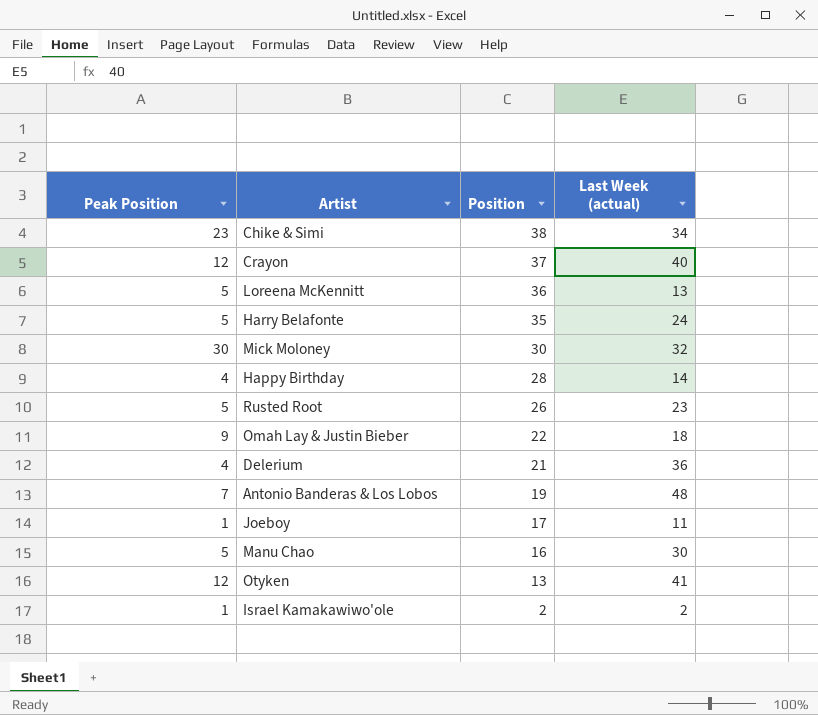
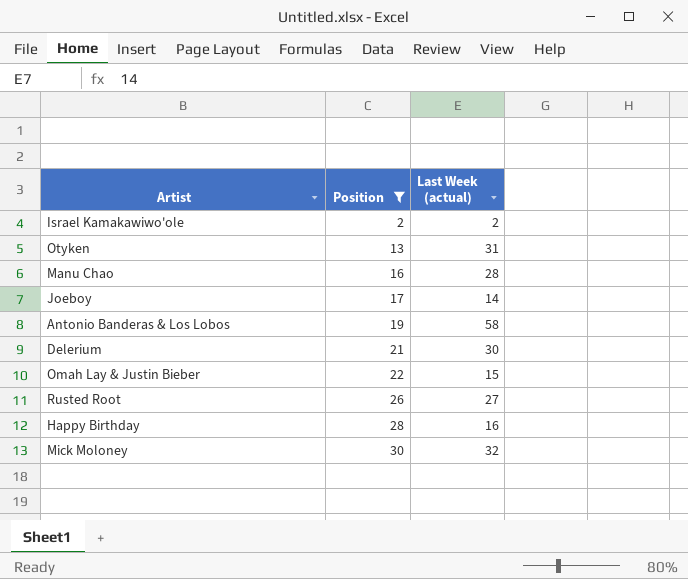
filter: none -> Position <= 30
row order: Position descending -> Position ascending
column Peak Position | position: 1 -> none
Otyken | Last Week (actual): 41 -> 31
Manu Chao | Last Week (actual): 30 -> 28
Joeboy | Last Week (actual): 11 -> 14
Antonio Banderas & Los Lobos | Last Week (actual): 48 -> 58
Delerium | Last Week (actual): 36 -> 30
Omah Lay & Justin Bieber | Last Week (actual): 18 -> 15
Rusted Root | Last Week (actual): 23 -> 27
Happy Birthday | Last Week (actual): 14 -> 16

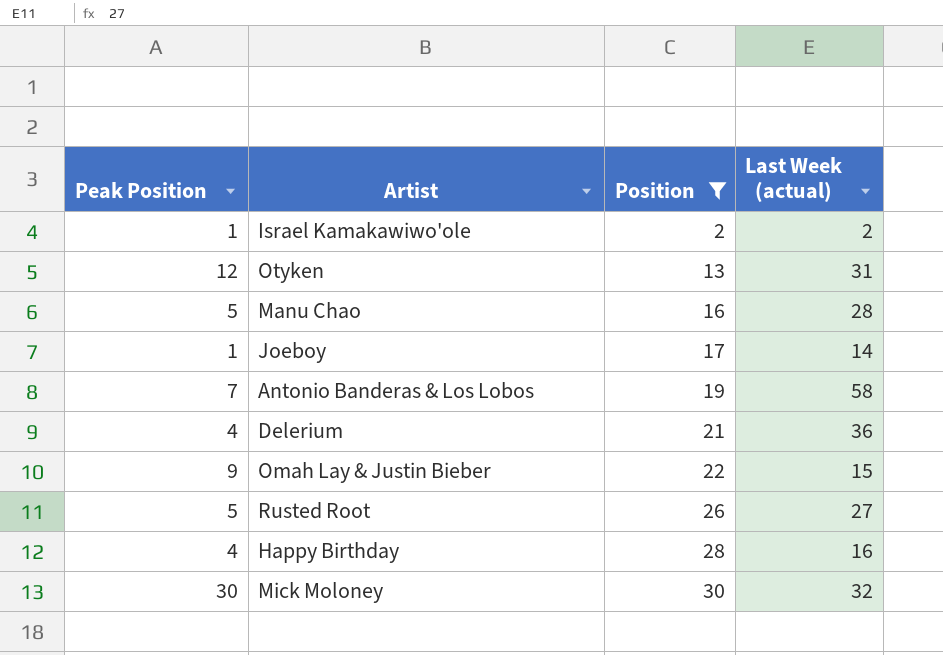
column Peak Position | position: none -> 1
Delerium | Last Week (actual): 30 -> 36

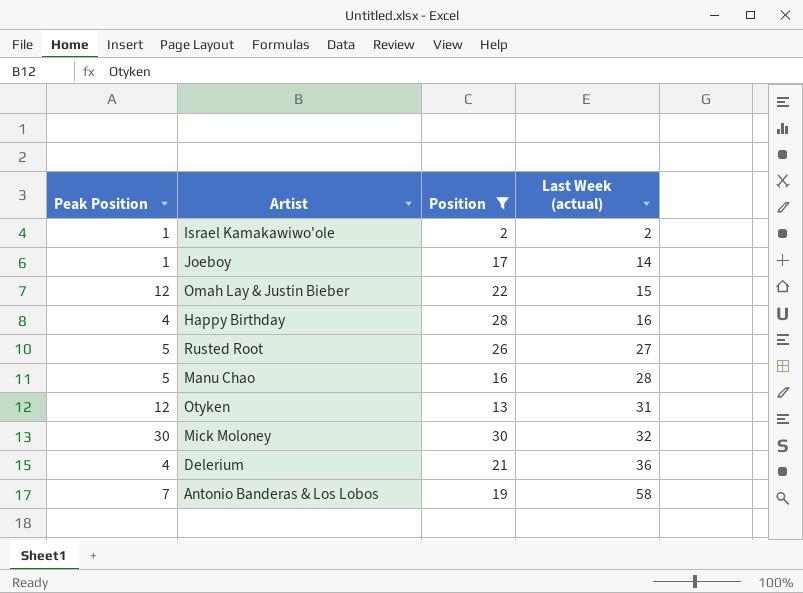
row order: Position ascending -> Last Week (actual) ascending
Omah Lay & Justin Bieber | Peak Position: 9 -> 12

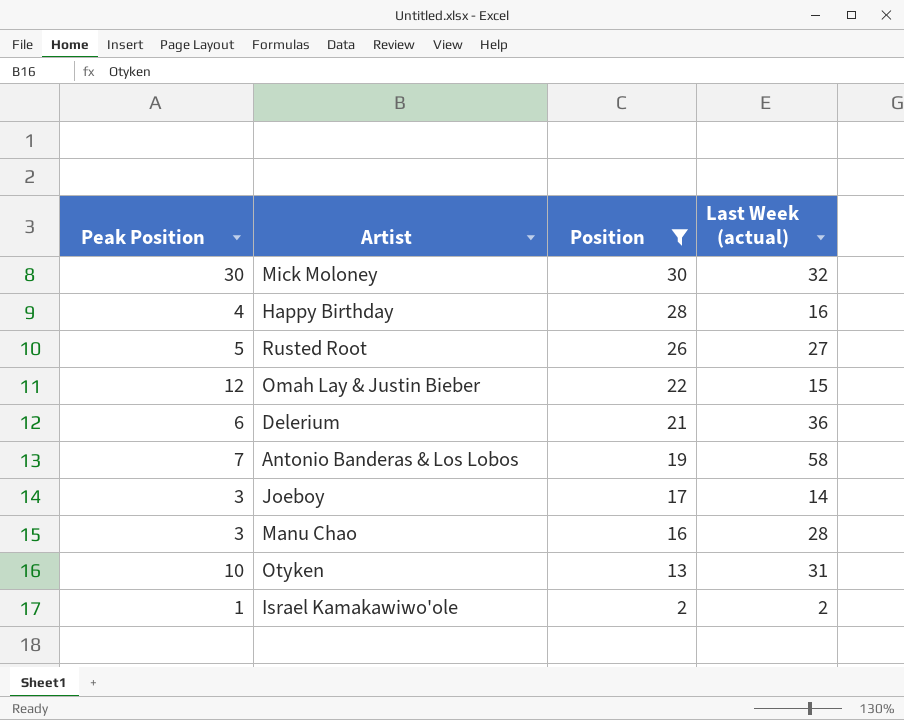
row order: Last Week (actual) ascending -> Position descending
Delerium | Peak Position: 4 -> 6
Joeboy | Peak Position: 1 -> 3
Manu Chao | Peak Position: 5 -> 3
Otyken | Peak Position: 12 -> 10

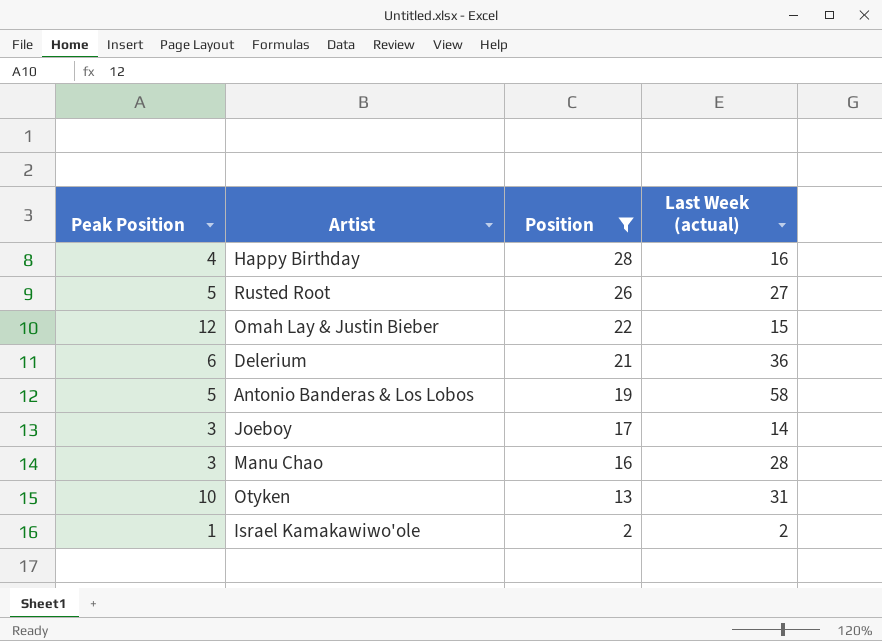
row Mick Moloney: 30 | 30 | 32 -> none
Antonio Banderas & Los Lobos | Peak Position: 7 -> 5

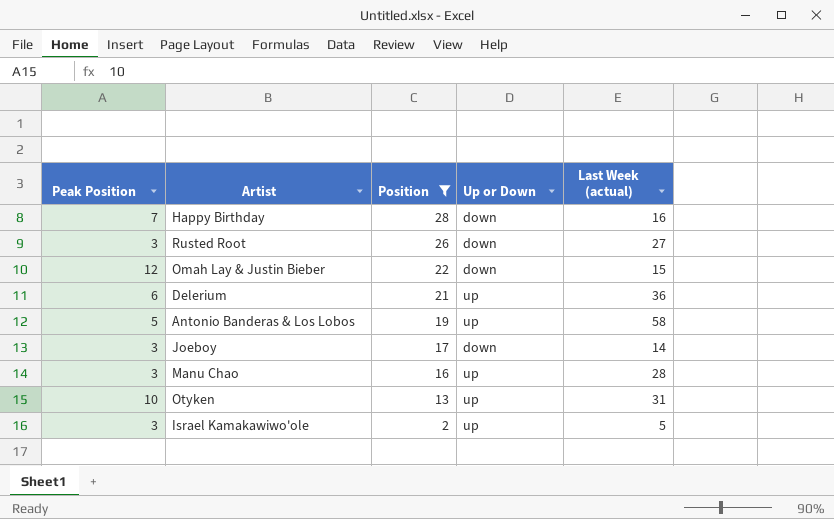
column Up or Down | position: none -> 4
Happy Birthday | Peak Position: 4 -> 7
Rusted Root | Peak Position: 5 -> 3
Israel Kamakawiwo'ole | Peak Position: 1 -> 3
Israel Kamakawiwo'ole | Last Week (actual): 2 -> 5

